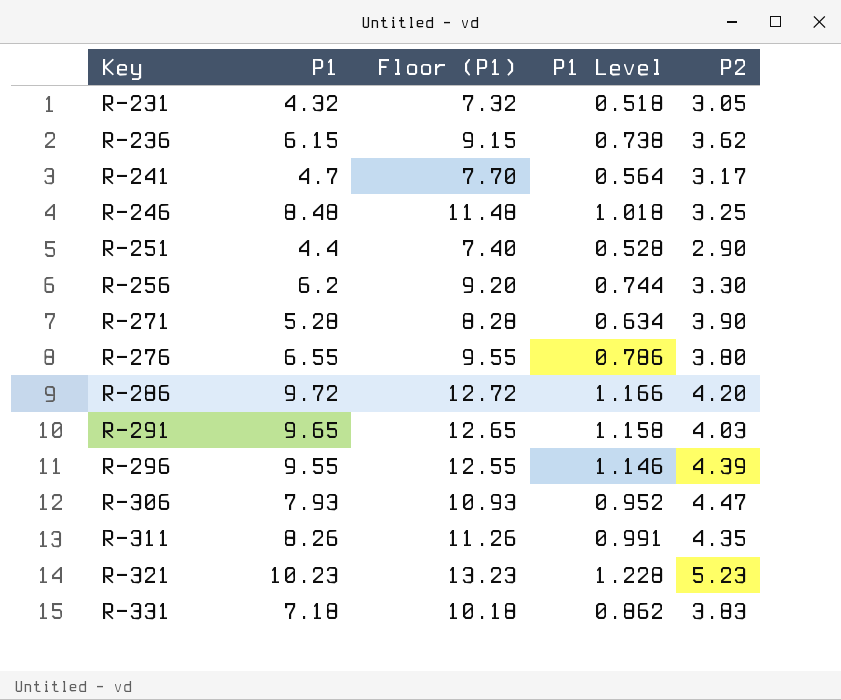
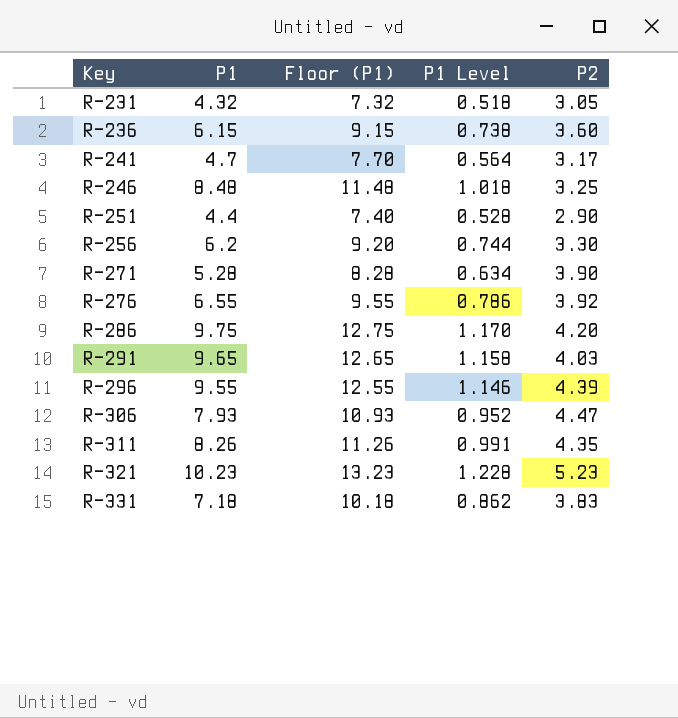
R-236 | P2: 3.62 -> 3.60
R-276 | P2: 3.80 -> 3.92
R-286 | P1: 9.72 -> 9.75
R-286 | Floor (P1): 12.72 -> 12.75
R-286 | P1 Level: 1.166 -> 1.170

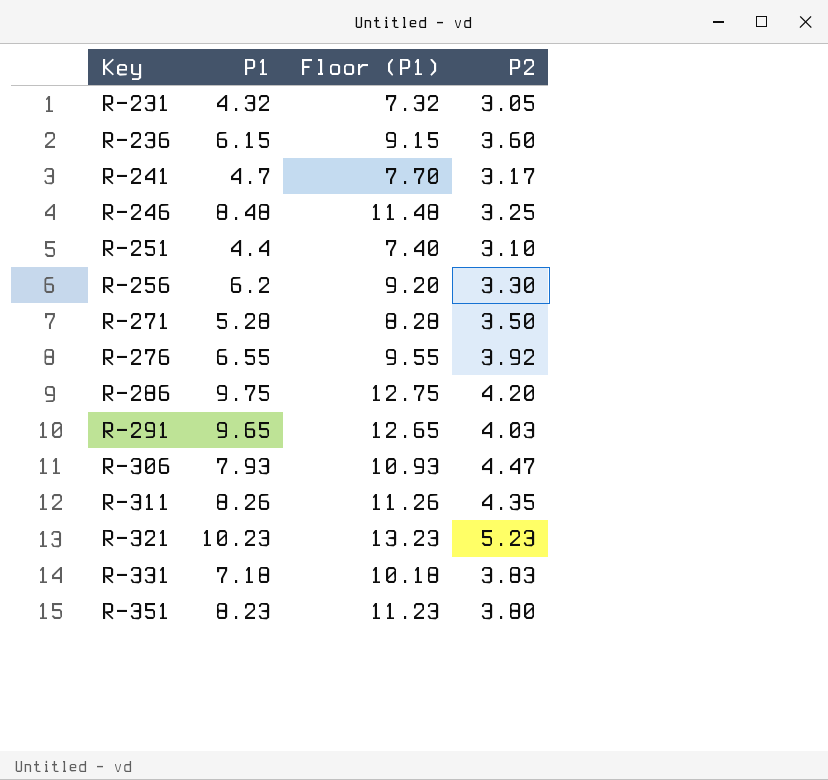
column P1 Level | formula: [P1] * 0.12 -> none
row R-296: 9.55 | 12.55 | 1.146 | 4.39 -> none
R-251 | P2: 2.90 -> 3.10
R-271 | P2: 3.90 -> 3.50
row R-351: none -> 8.23 | 11.23 | 3.80

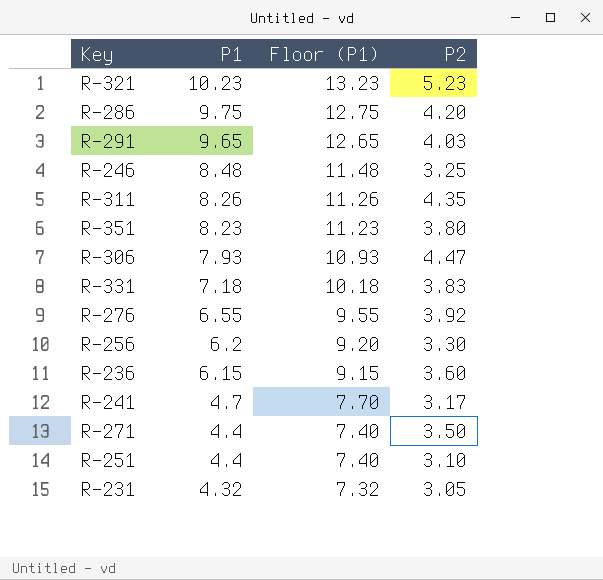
row order: Key ascending -> P1 descending
R-271 | P1: 5.28 -> 4.4
R-271 | Floor (P1): 8.28 -> 7.40

